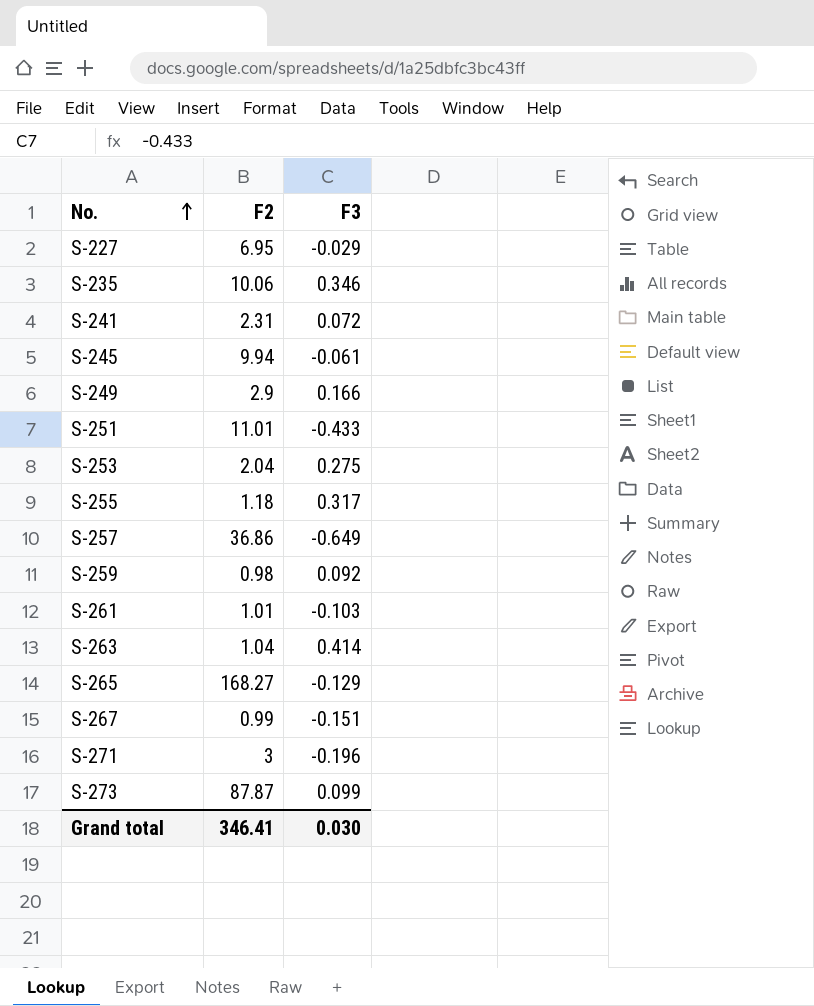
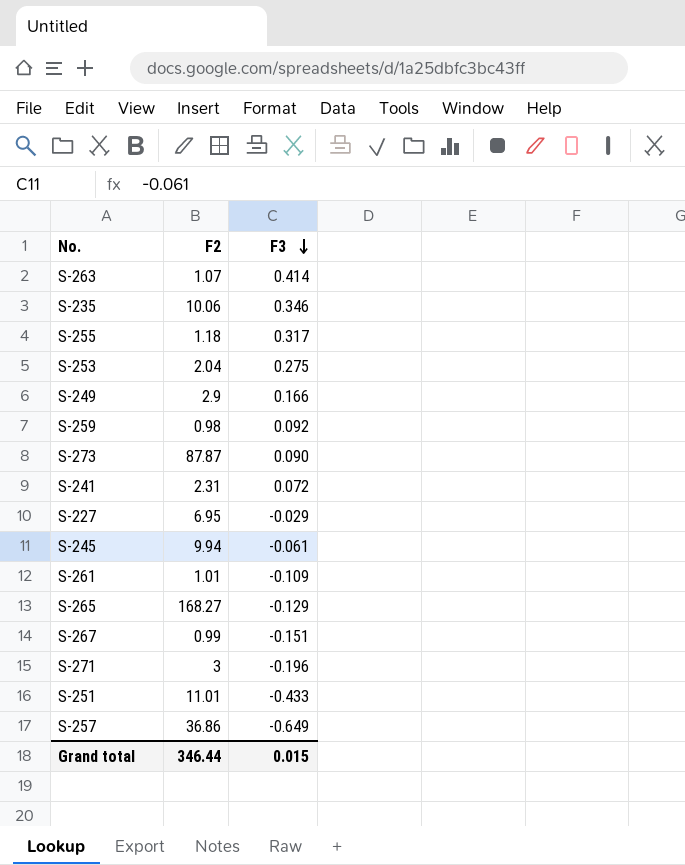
row order: No. ascending -> F3 descending
S-263 | F2: 1.04 -> 1.07
S-273 | F3: 0.099 -> 0.090
S-261 | F3: -0.103 -> -0.109
Grand total | F2: 346.41 -> 346.44
Grand total | F3: 0.030 -> 0.015

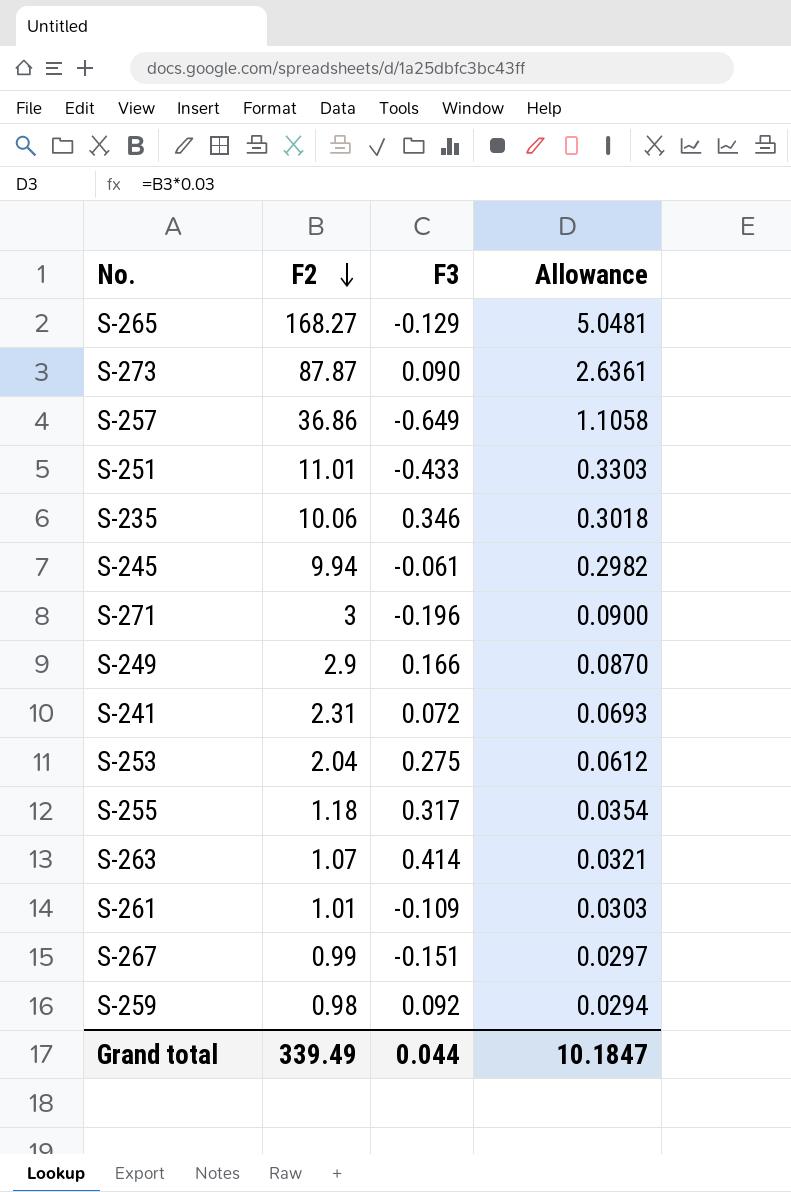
row order: F3 descending -> F2 descending
column Allowance | formula: none -> [F2] * 0.03
row S-227: 6.95 | -0.029 -> none
Grand total | F2: 346.44 -> 339.49
Grand total | F3: 0.015 -> 0.044

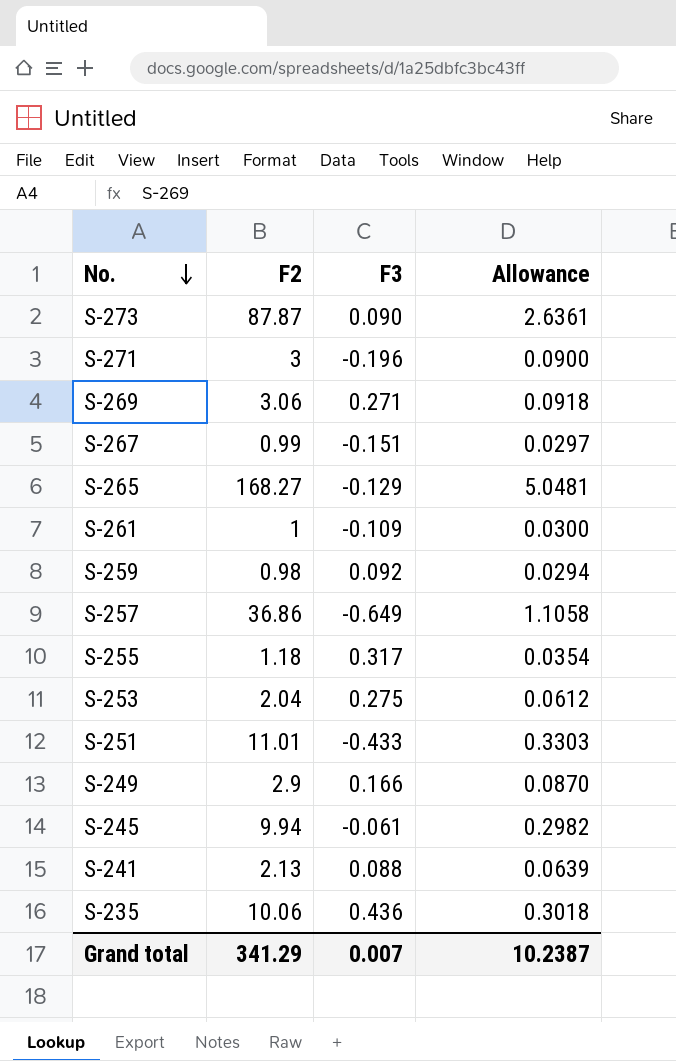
row order: F2 descending -> No. descending
row S-263: 1.07 | 0.414 | 0.0321 -> none
row S-269: none -> 3.06 | 0.271 | 0.0918
S-261 | F2: 1.01 -> 1
S-261 | Allowance: 0.0303 -> 0.0300
S-241 | F2: 2.31 -> 2.13
S-241 | F3: 0.072 -> 0.088
S-241 | Allowance: 0.0693 -> 0.0639
S-235 | F3: 0.346 -> 0.436
Grand total | F2: 339.49 -> 341.29
Grand total | F3: 0.044 -> 0.007
Grand total | Allowance: 10.1847 -> 10.2387

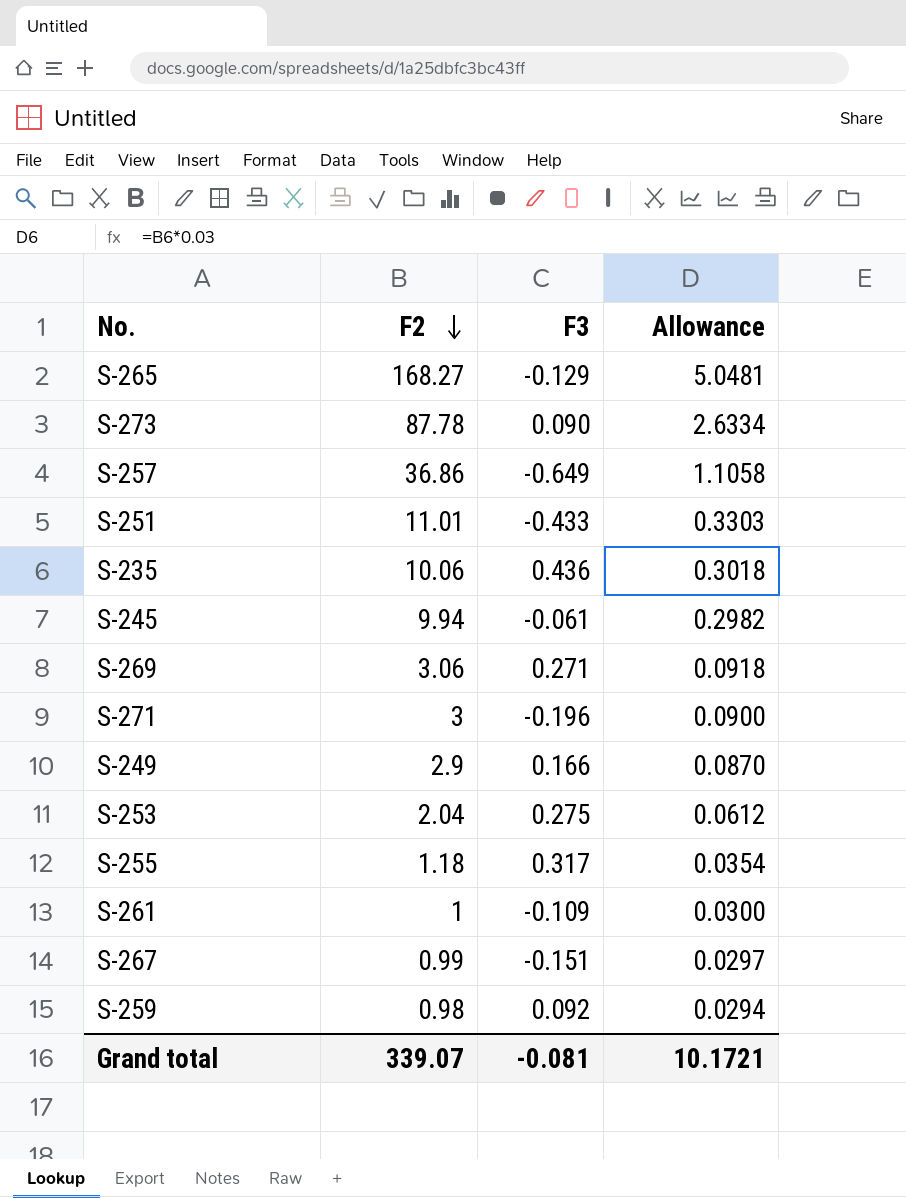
row order: No. descending -> F2 descending
row S-241: 2.13 | 0.088 | 0.0639 -> none
S-273 | F2: 87.87 -> 87.78
S-273 | Allowance: 2.6361 -> 2.6334
Grand total | F2: 341.29 -> 339.07
Grand total | F3: 0.007 -> -0.081
Grand total | Allowance: 10.2387 -> 10.1721

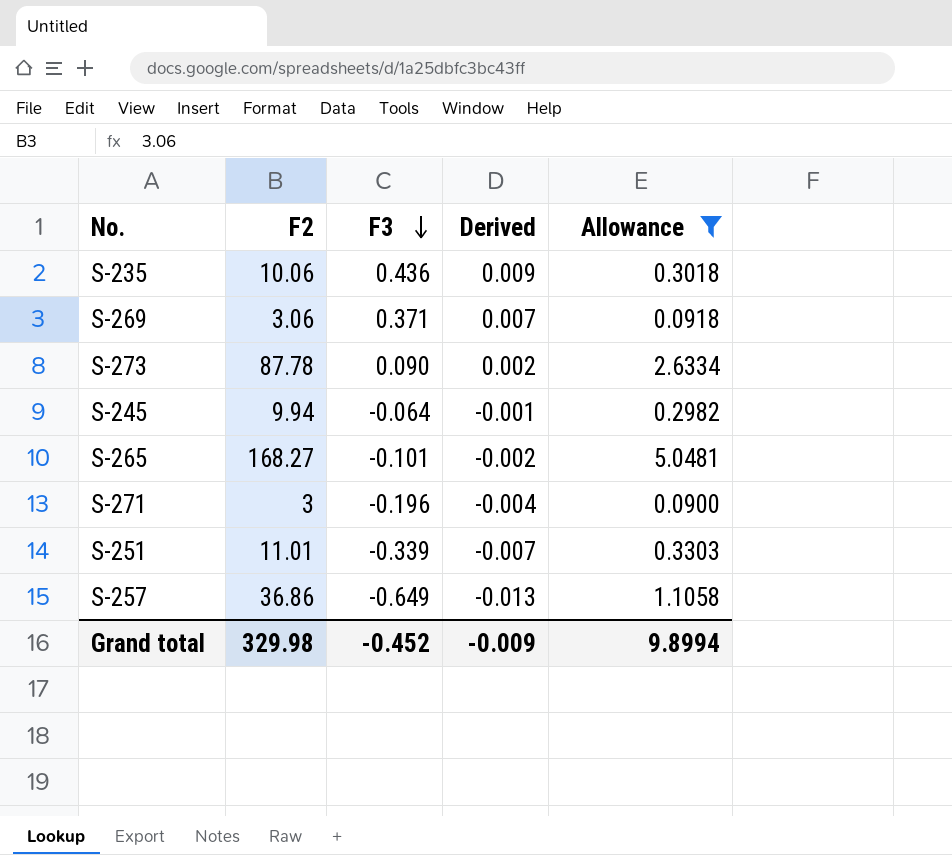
filter: none -> Allowance >= 0.0900
row order: F2 descending -> F3 descending
column Derived | formula: none -> [F3] * 0.02
S-269 | F3: 0.271 -> 0.371
S-245 | F3: -0.061 -> -0.064
S-265 | F3: -0.129 -> -0.101
S-251 | F3: -0.433 -> -0.339
Grand total | F2: 339.07 -> 329.98
Grand total | F3: -0.081 -> -0.452
Grand total | Allowance: 10.1721 -> 9.8994

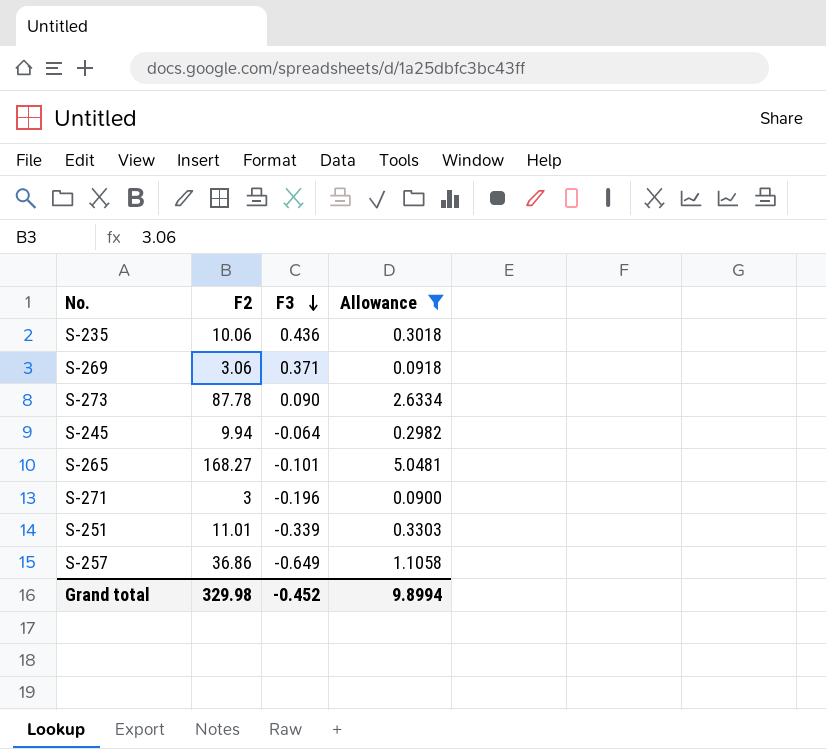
column Derived | formula: [F3] * 0.02 -> none

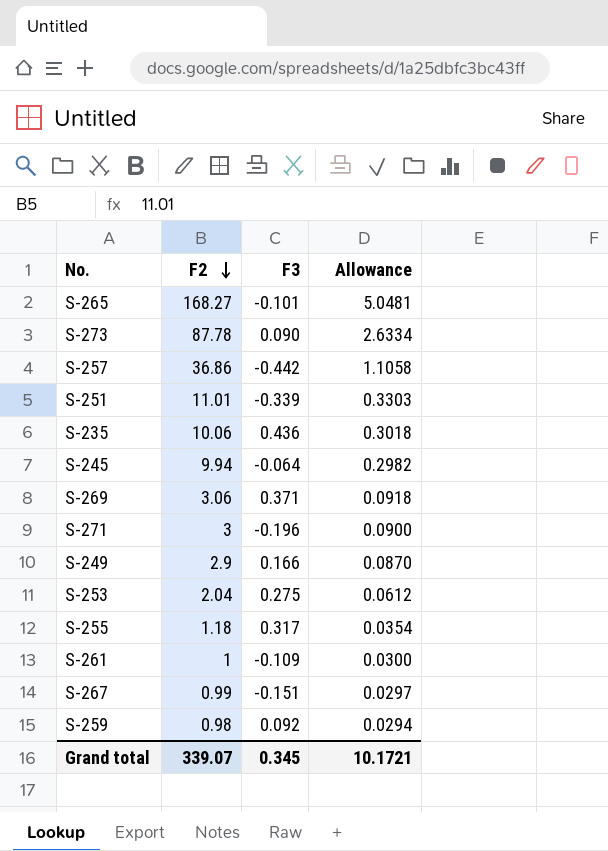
filter: Allowance >= 0.0900 -> none
row order: F3 descending -> F2 descending
S-257 | F3: -0.649 -> -0.442
Grand total | F2: 329.98 -> 339.07
Grand total | F3: -0.452 -> 0.345
Grand total | Allowance: 9.8994 -> 10.1721

